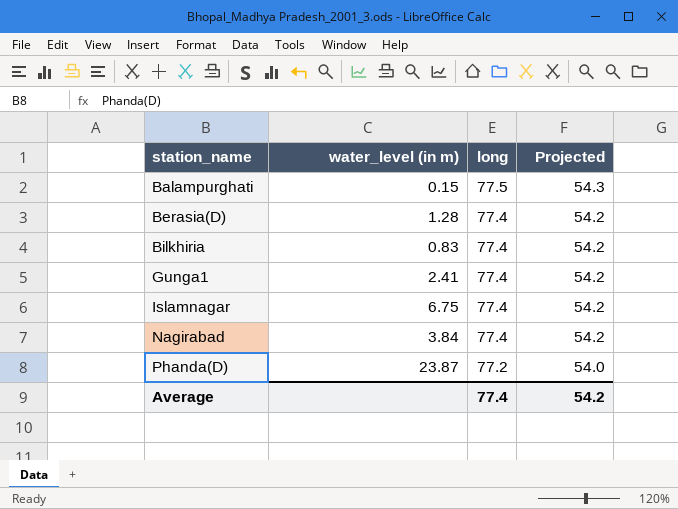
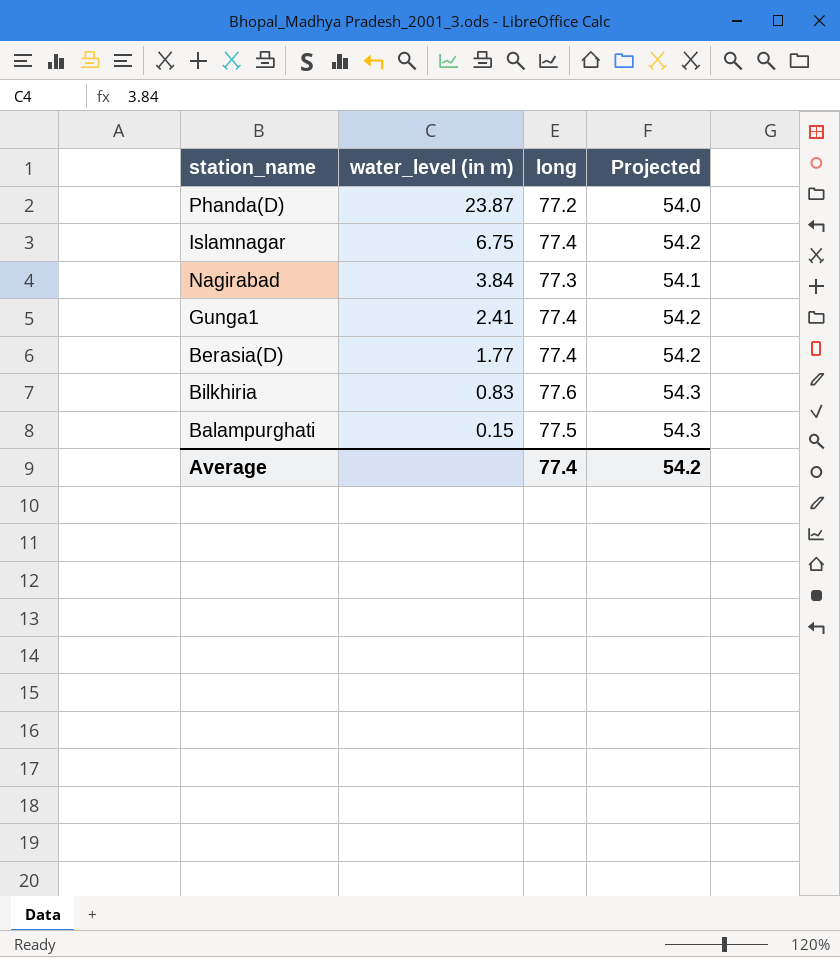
row order: station_name ascending -> water_level (in m) descending
Nagirabad | long: 77.4 -> 77.3
Nagirabad | Projected: 54.2 -> 54.1
Berasia(D) | water_level (in m): 1.28 -> 1.77
Bilkhiria | long: 77.4 -> 77.6
Bilkhiria | Projected: 54.2 -> 54.3

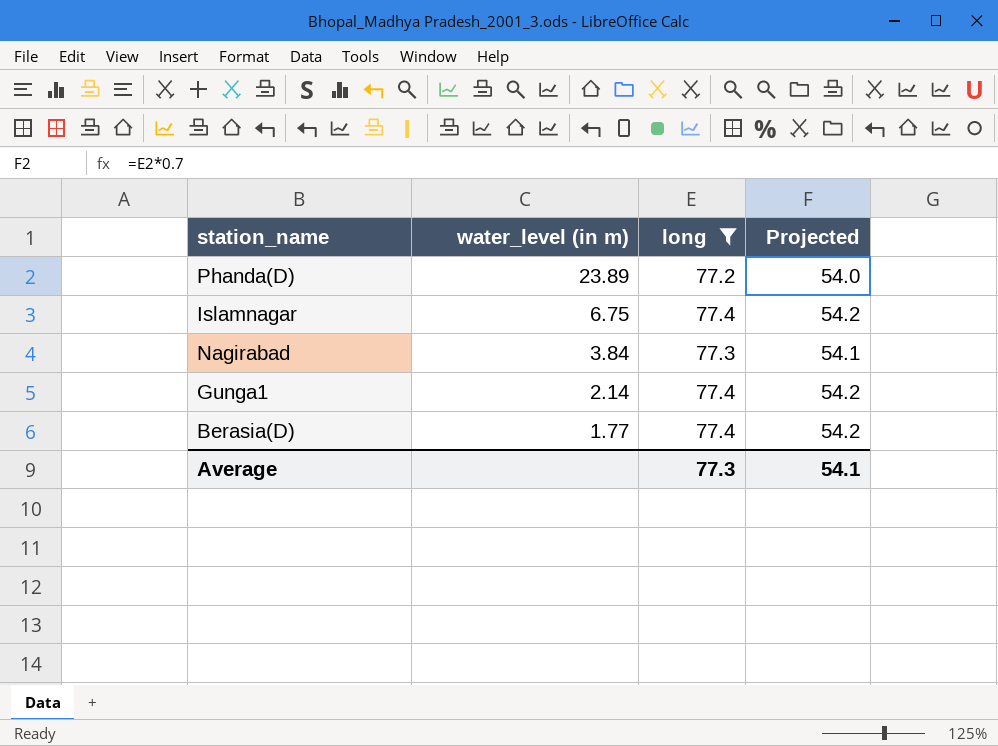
filter: none -> long <= 77.4
Phanda(D) | water_level (in m): 23.87 -> 23.89
Gunga1 | water_level (in m): 2.41 -> 2.14
Average | long: 77.4 -> 77.3
Average | Projected: 54.2 -> 54.1

